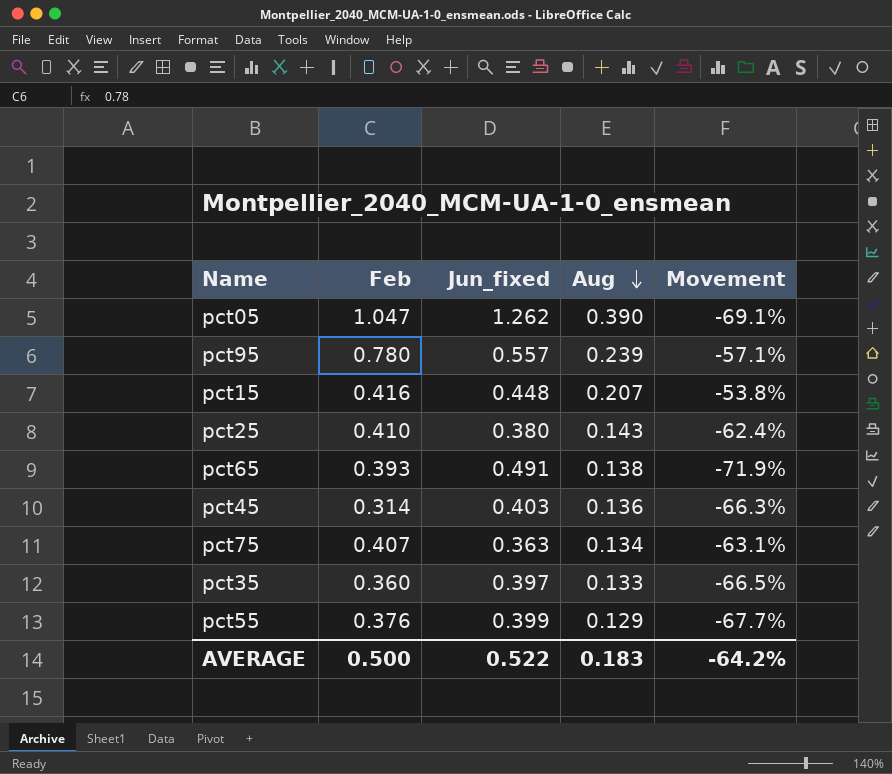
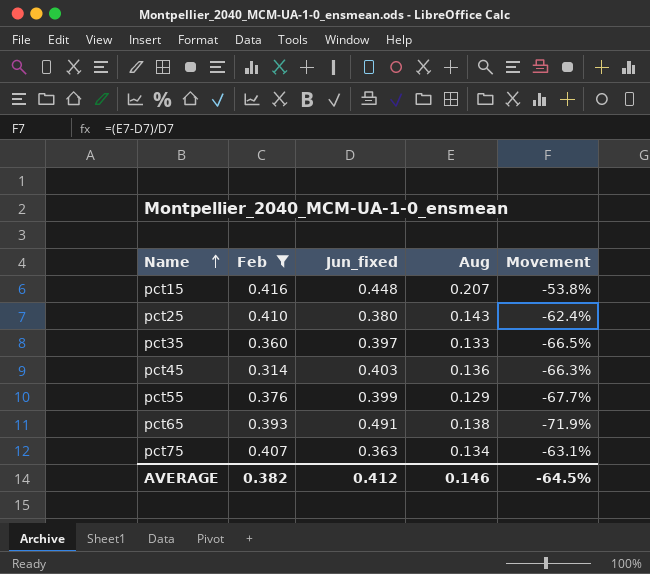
filter: none -> Feb <= 0.416
row order: Aug descending -> Name ascending
AVERAGE | Feb: 0.500 -> 0.382
AVERAGE | Jun_fixed: 0.522 -> 0.412
AVERAGE | Aug: 0.183 -> 0.146
AVERAGE | Movement: -64.2% -> -64.5%

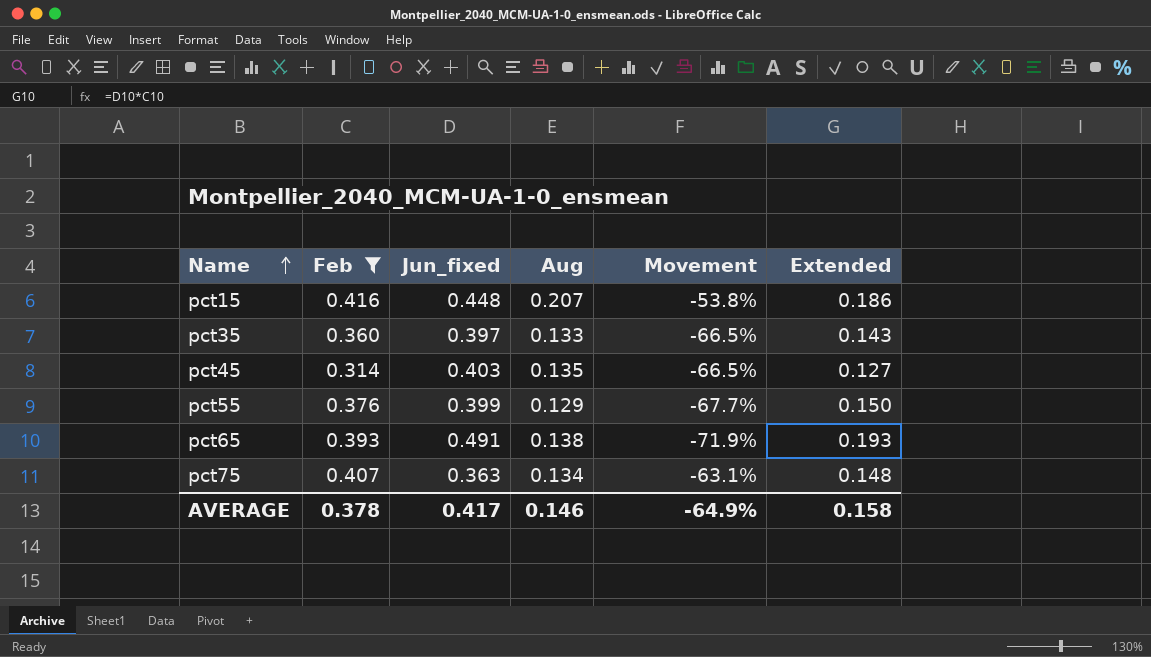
column Extended | formula: none -> [Feb] * [Jun_fixed]
row pct25: 0.410 | 0.380 | 0.143 | -62.4% -> none
pct45 | Aug: 0.136 -> 0.135
pct45 | Movement: -66.3% -> -66.5%
AVERAGE | Feb: 0.382 -> 0.378
AVERAGE | Jun_fixed: 0.412 -> 0.417
AVERAGE | Movement: -64.5% -> -64.9%

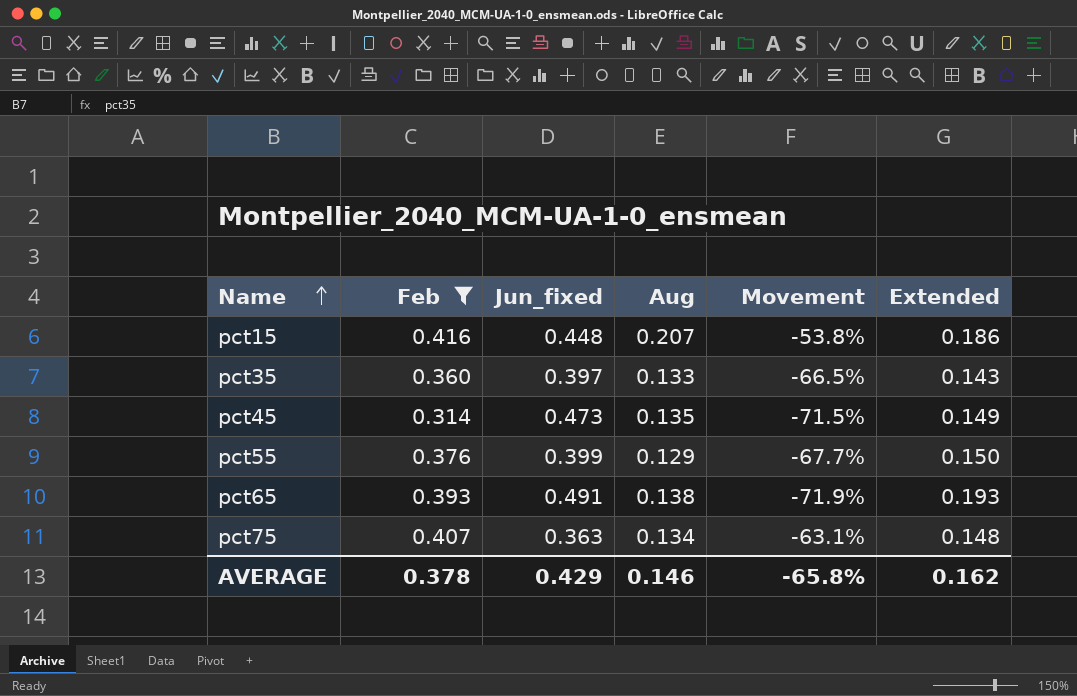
pct45 | Jun_fixed: 0.403 -> 0.473
pct45 | Movement: -66.5% -> -71.5%
pct45 | Extended: 0.127 -> 0.149
AVERAGE | Jun_fixed: 0.417 -> 0.429
AVERAGE | Movement: -64.9% -> -65.8%
AVERAGE | Extended: 0.158 -> 0.162

